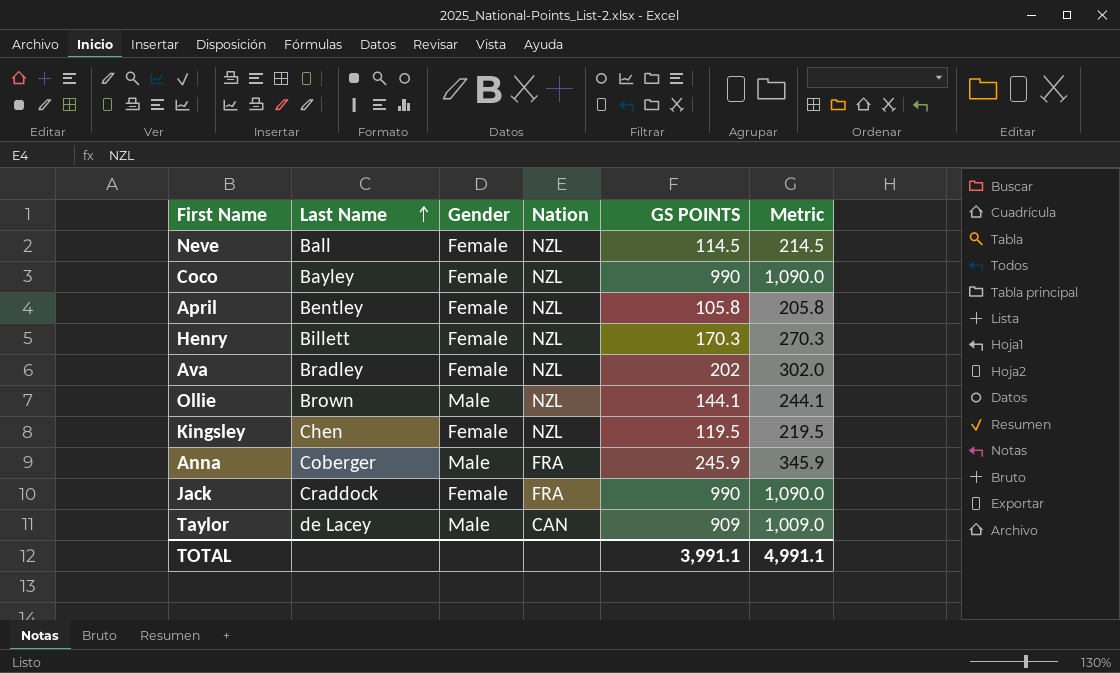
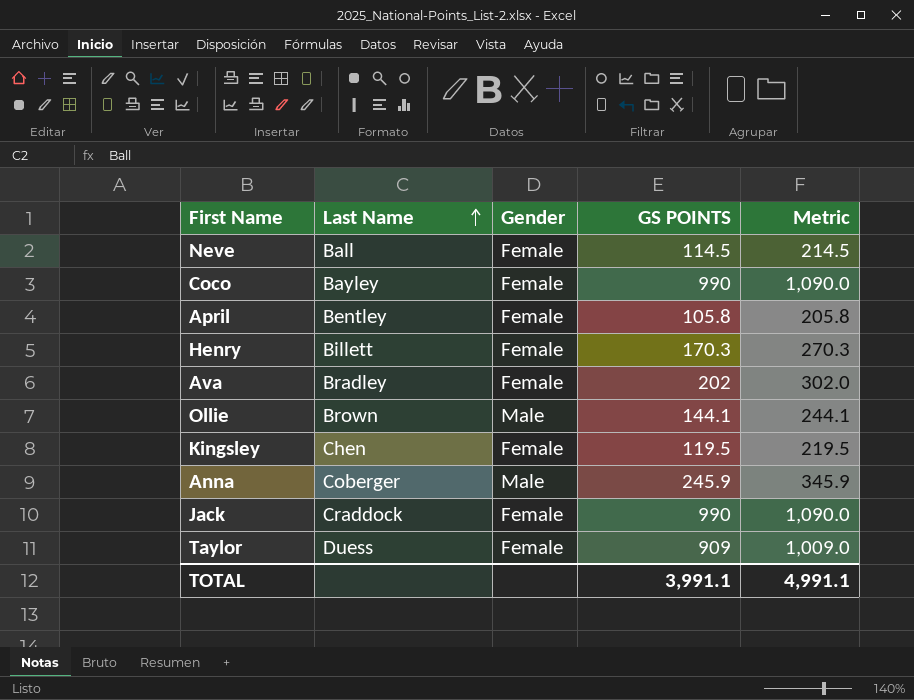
column Nation | position: 4 -> none
Taylor | Last Name: de Lacey -> Duess
Taylor | Gender: Male -> Female

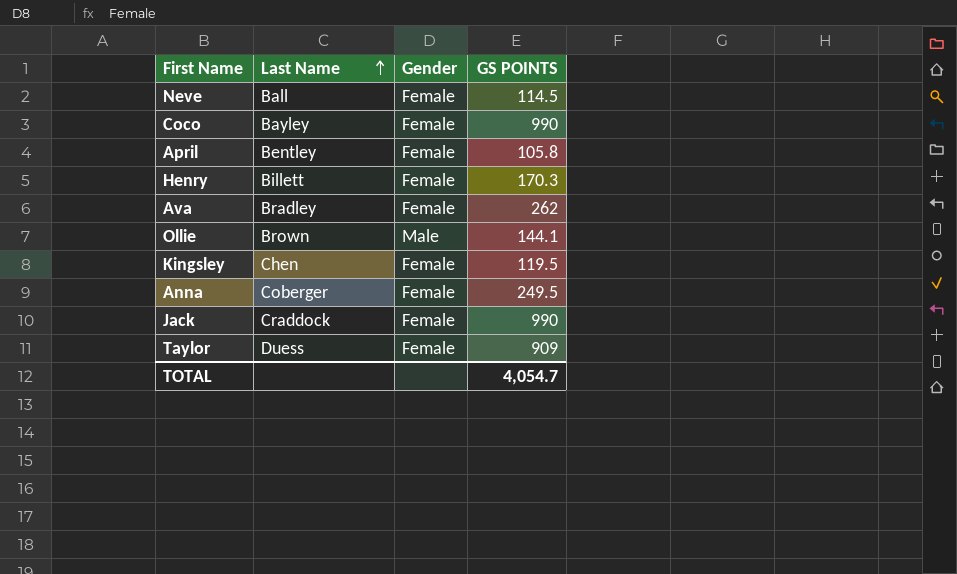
column Metric | formula: [GS POINTS] + 100 -> none
Ava | GS POINTS: 202 -> 262
Anna | Gender: Male -> Female
Anna | GS POINTS: 245.9 -> 249.5
TOTAL | GS POINTS: 3,991.1 -> 4,054.7

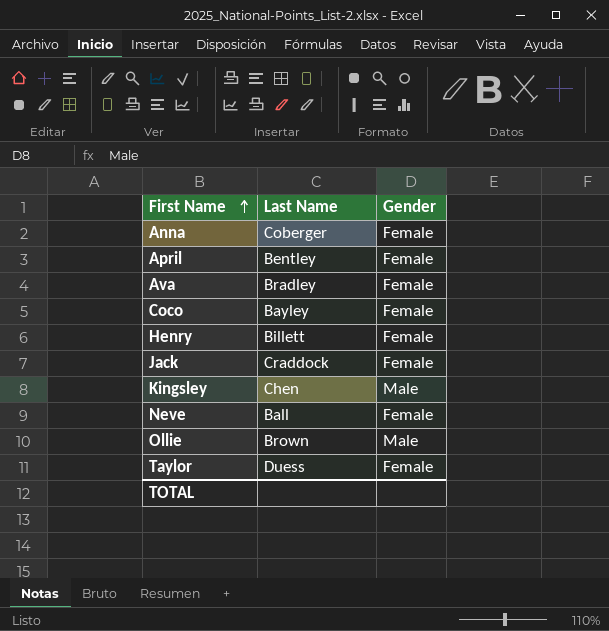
row order: Last Name ascending -> First Name ascending
column GS POINTS | position: 4 -> none
Kingsley | Gender: Female -> Male

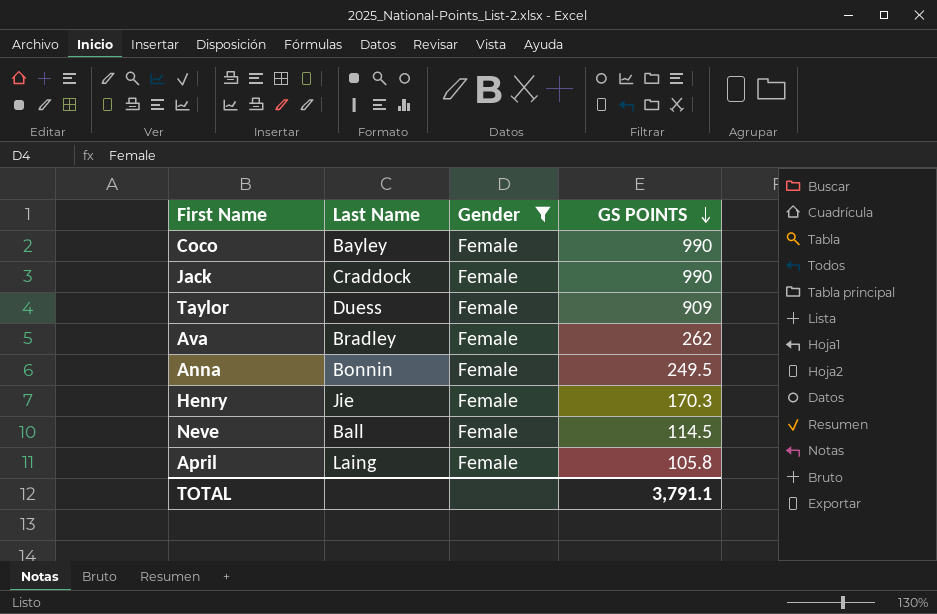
filter: none -> Gender = Female
row order: First Name ascending -> GS POINTS descending
column GS POINTS | position: none -> 4
Anna | Last Name: Coberger -> Bonnin
Henry | Last Name: Billett -> Jie
April | Last Name: Bentley -> Laing

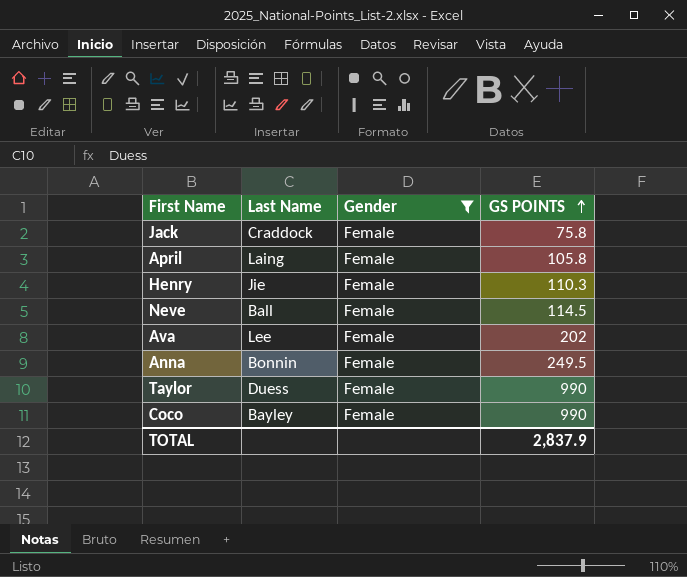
row order: GS POINTS descending -> GS POINTS ascending
Jack | GS POINTS: 990 -> 75.8
Henry | GS POINTS: 170.3 -> 110.3
Ava | Last Name: Bradley -> Lee
Ava | GS POINTS: 262 -> 202
Taylor | GS POINTS: 909 -> 990
TOTAL | GS POINTS: 3,791.1 -> 2,837.9

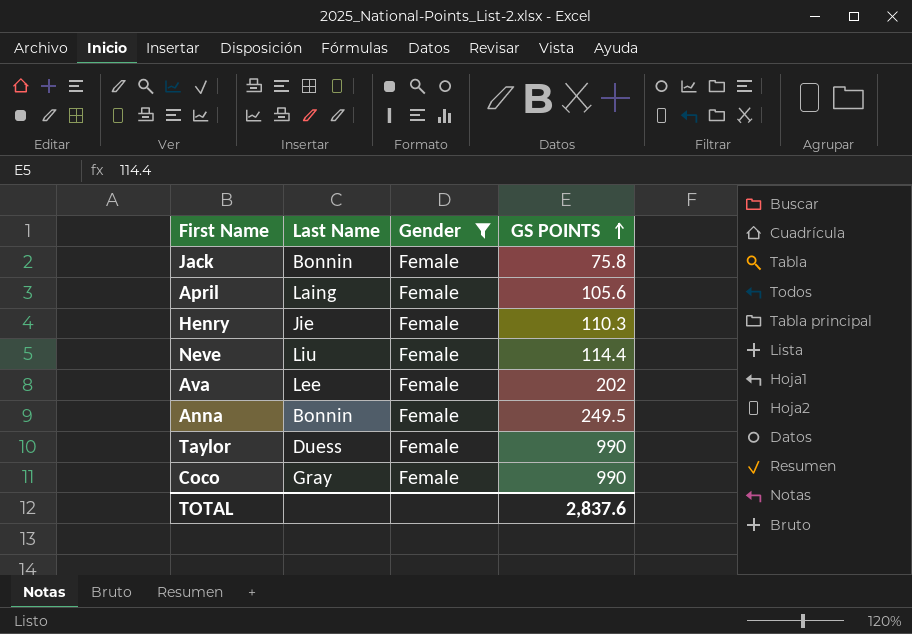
Jack | Last Name: Craddock -> Bonnin
April | GS POINTS: 105.8 -> 105.6
Neve | Last Name: Ball -> Liu
Neve | GS POINTS: 114.5 -> 114.4
Coco | Last Name: Bayley -> Gray
TOTAL | GS POINTS: 2,837.9 -> 2,837.6

